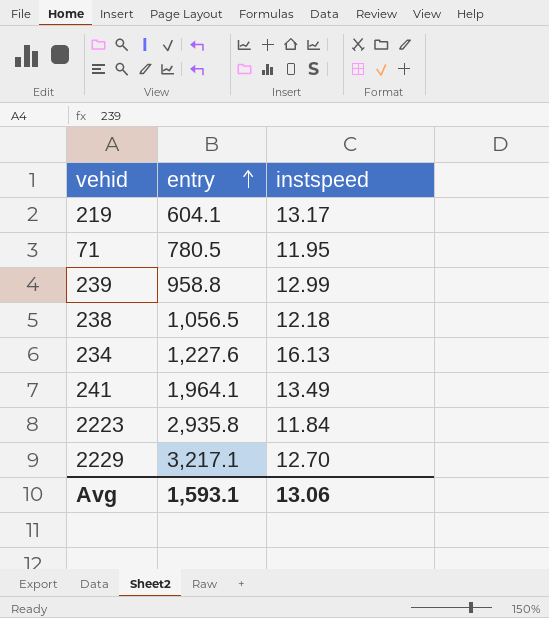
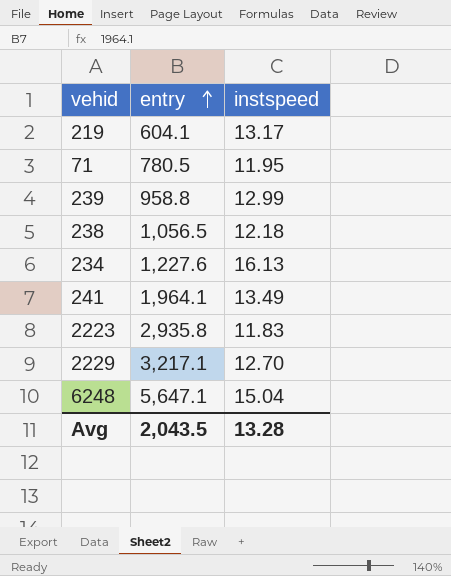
2223 | instspeed: 11.84 -> 11.83
row 6248: none -> 5,647.1 | 15.04
Avg | entry: 1,593.1 -> 2,043.5
Avg | instspeed: 13.06 -> 13.28

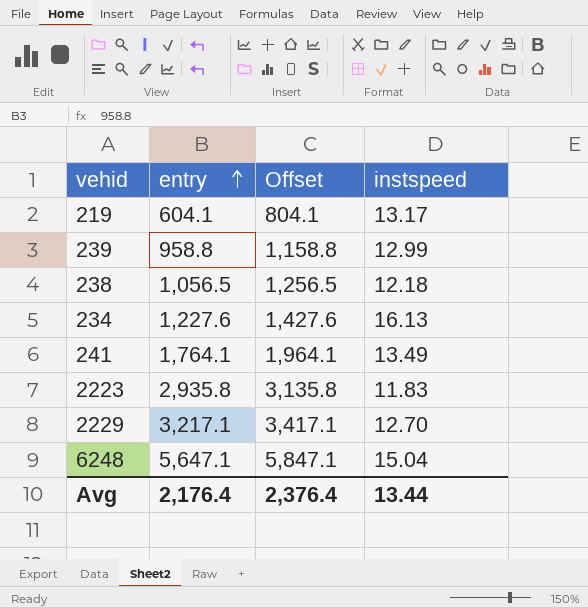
column Offset | formula: none -> [entry] + 200
row 71: 780.5 | 11.95 -> none
241 | entry: 1,964.1 -> 1,764.1
Avg | entry: 2,043.5 -> 2,176.4
Avg | instspeed: 13.28 -> 13.44

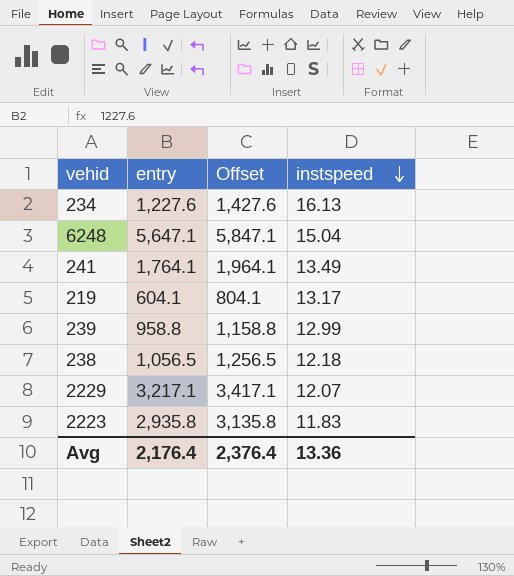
row order: entry ascending -> instspeed descending
2229 | instspeed: 12.70 -> 12.07
Avg | instspeed: 13.44 -> 13.36

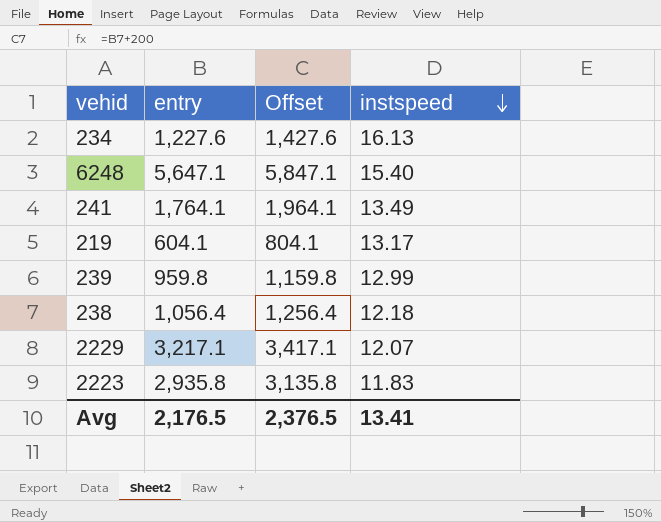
6248 | instspeed: 15.04 -> 15.40
239 | entry: 958.8 -> 959.8
239 | Offset: 1,158.8 -> 1,159.8
238 | entry: 1,056.5 -> 1,056.4
238 | Offset: 1,256.5 -> 1,256.4
Avg | entry: 2,176.4 -> 2,176.5
Avg | Offset: 2,376.4 -> 2,376.5
Avg | instspeed: 13.36 -> 13.41

